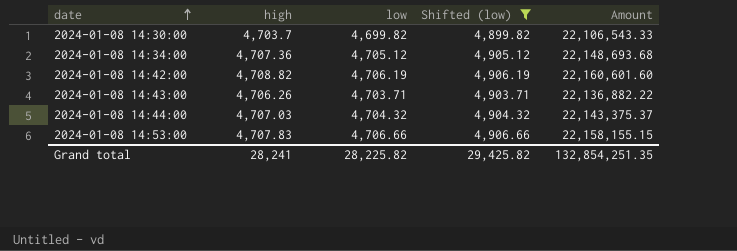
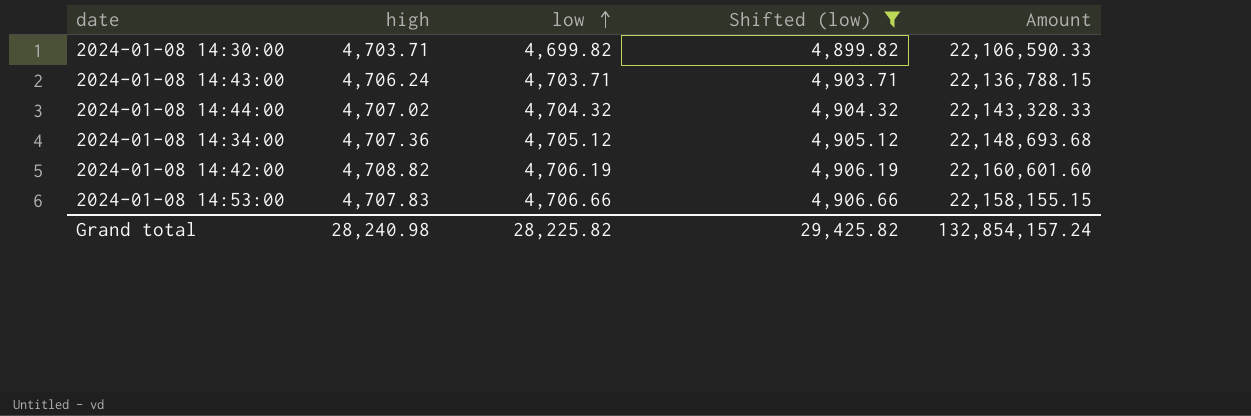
row order: date ascending -> low ascending
2024-01-08 14:30:00 | high: 4,703.7 -> 4,703.71
2024-01-08 14:30:00 | Amount: 22,106,543.33 -> 22,106,590.33
2024-01-08 14:43:00 | high: 4,706.26 -> 4,706.24
2024-01-08 14:43:00 | Amount: 22,136,882.22 -> 22,136,788.15
2024-01-08 14:44:00 | high: 4,707.03 -> 4,707.02
2024-01-08 14:44:00 | Amount: 22,143,375.37 -> 22,143,328.33
Grand total | high: 28,241 -> 28,240.98
Grand total | Amount: 132,854,251.35 -> 132,854,157.24

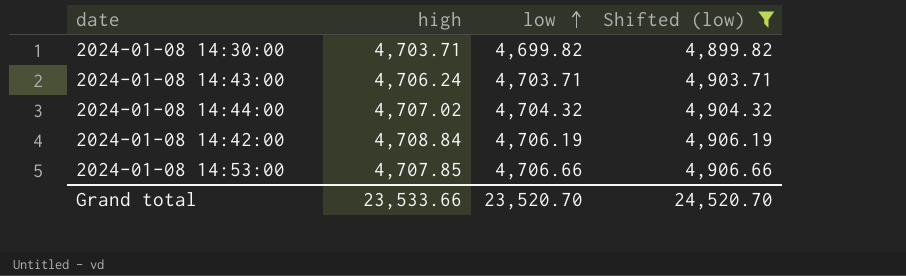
column Amount | formula: [high] * [low] -> none
row 2024-01-08 14:34:00: 4,707.36 | 4,705.12 | 4,905.12 | 22,148,693.68 -> none
2024-01-08 14:42:00 | high: 4,708.82 -> 4,708.84
2024-01-08 14:53:00 | high: 4,707.83 -> 4,707.85
Grand total | high: 28,240.98 -> 23,533.66
Grand total | low: 28,225.82 -> 23,520.70
Grand total | Shifted (low): 29,425.82 -> 24,520.70

